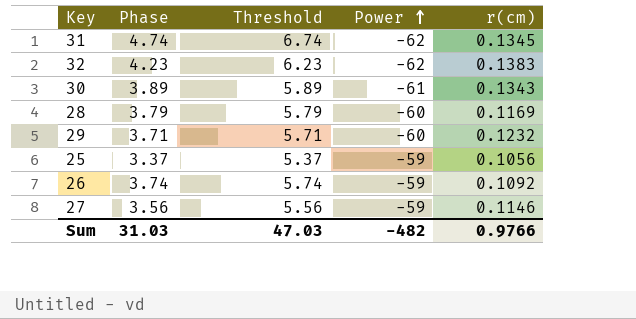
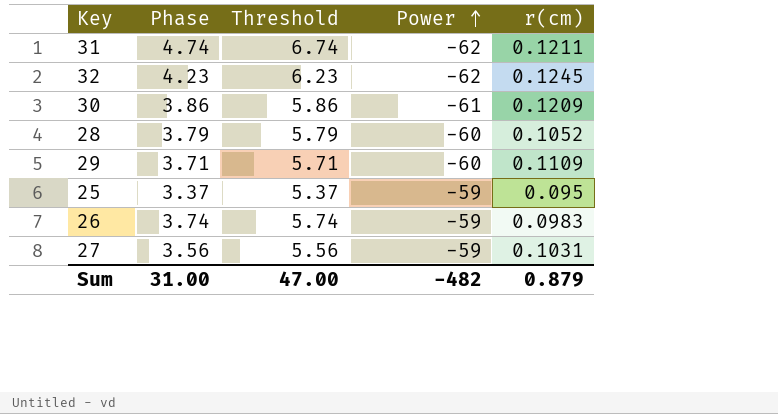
31 | r(cm): 0.1345 -> 0.1211
32 | r(cm): 0.1383 -> 0.1245
30 | Phase: 3.89 -> 3.86
30 | Threshold: 5.89 -> 5.86
30 | r(cm): 0.1343 -> 0.1209
28 | r(cm): 0.1169 -> 0.1052
29 | r(cm): 0.1232 -> 0.1109
25 | r(cm): 0.1056 -> 0.095
26 | r(cm): 0.1092 -> 0.0983
27 | r(cm): 0.1146 -> 0.1031
Sum | Phase: 31.03 -> 31.00
Sum | Threshold: 47.03 -> 47.00
Sum | r(cm): 0.9766 -> 0.879

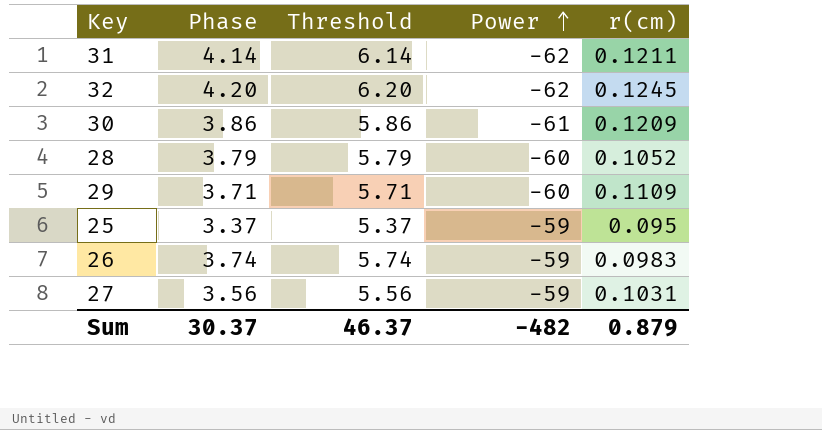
31 | Phase: 4.74 -> 4.14
31 | Threshold: 6.74 -> 6.14
32 | Phase: 4.23 -> 4.20
32 | Threshold: 6.23 -> 6.20
Sum | Phase: 31.00 -> 30.37
Sum | Threshold: 47.00 -> 46.37

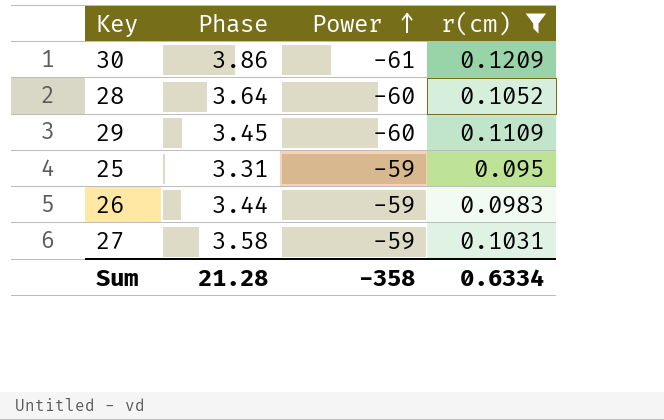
filter: none -> r(cm) <= 0.1209
column Threshold | formula: [Phase] + 2 -> none
28 | Phase: 3.79 -> 3.64
29 | Phase: 3.71 -> 3.45
25 | Phase: 3.37 -> 3.31
26 | Phase: 3.74 -> 3.44
27 | Phase: 3.56 -> 3.58
Sum | Phase: 30.37 -> 21.28
Sum | Power: -482 -> -358
Sum | r(cm): 0.879 -> 0.6334

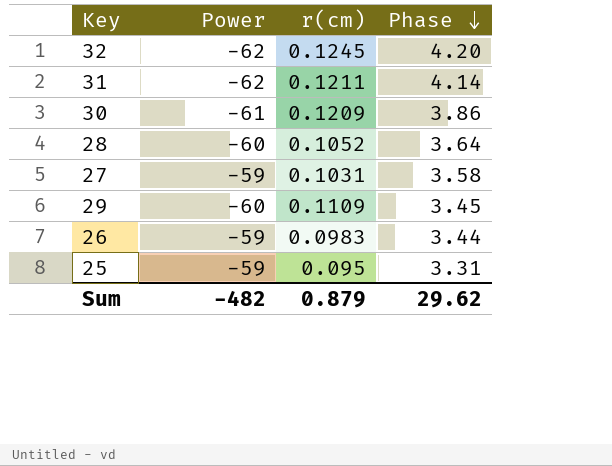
filter: r(cm) <= 0.1209 -> none
row order: Power ascending -> Phase descending
column Phase | position: 2 -> 4
Sum | Power: -358 -> -482
Sum | r(cm): 0.6334 -> 0.879
Sum | Phase: 21.28 -> 29.62

